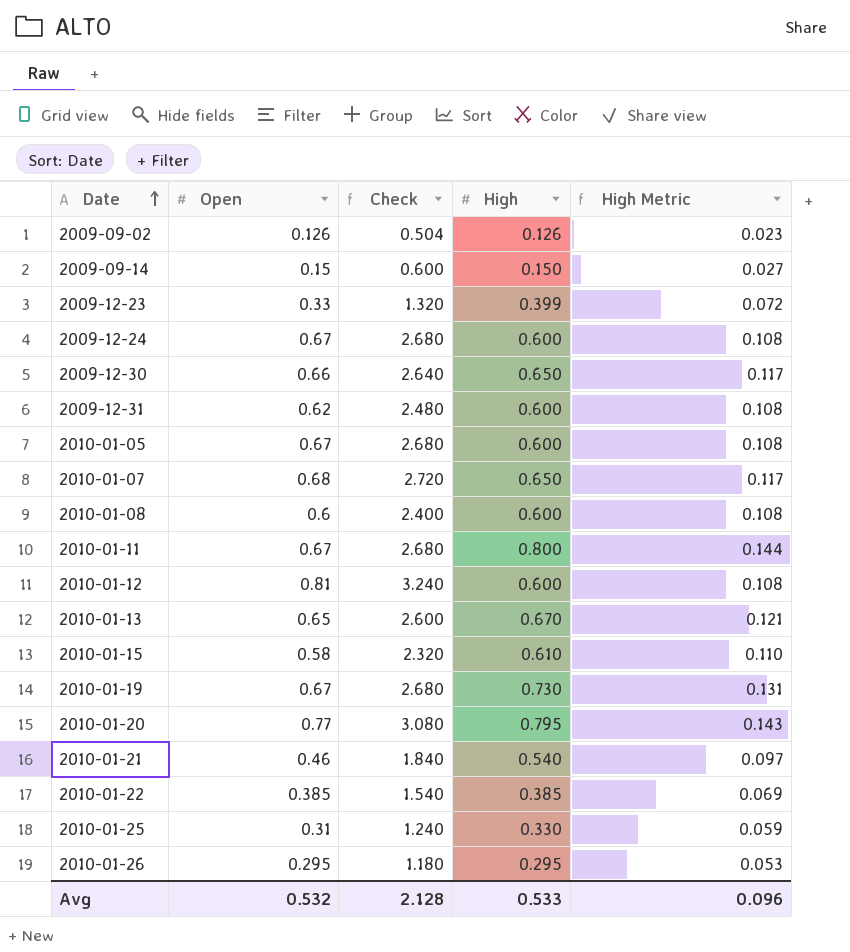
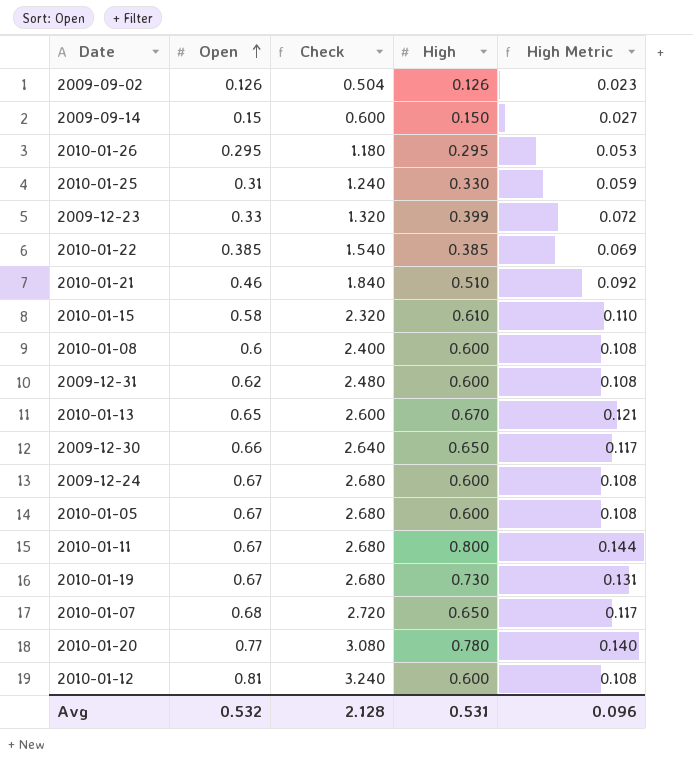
row order: Date ascending -> Open ascending
2010-01-21 | High: 0.540 -> 0.510
2010-01-21 | High Metric: 0.097 -> 0.092
2010-01-20 | High: 0.795 -> 0.780
2010-01-20 | High Metric: 0.143 -> 0.140
Avg | High: 0.533 -> 0.531

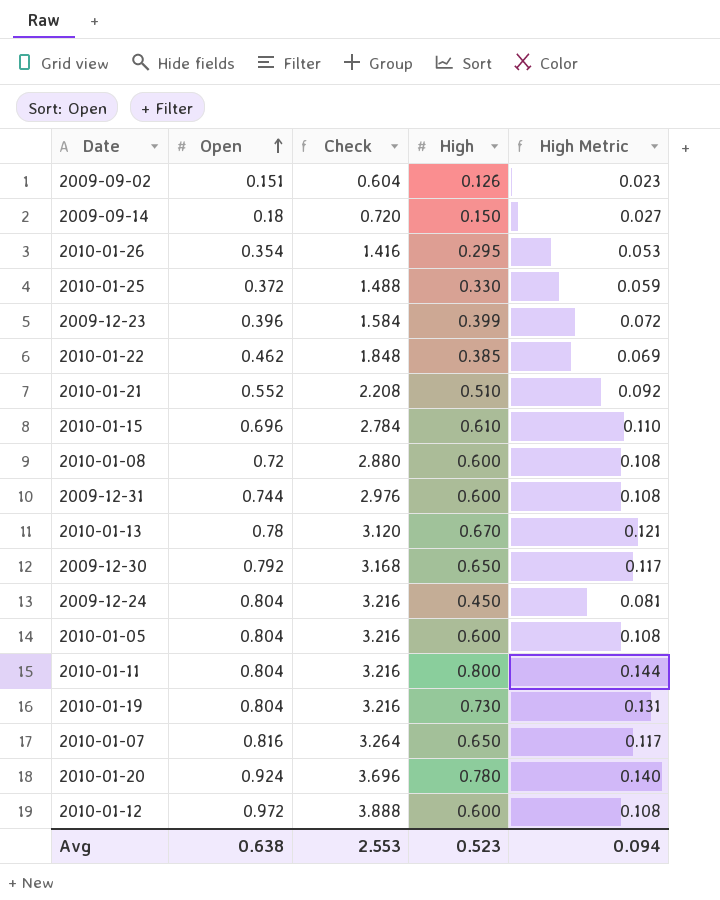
2009-09-02 | Open: 0.126 -> 0.151
2009-09-02 | Check: 0.504 -> 0.604
2009-09-14 | Open: 0.15 -> 0.18
2009-09-14 | Check: 0.600 -> 0.720
2010-01-26 | Open: 0.295 -> 0.354
2010-01-26 | Check: 1.180 -> 1.416
2010-01-25 | Open: 0.31 -> 0.372
2010-01-25 | Check: 1.240 -> 1.488
2009-12-23 | Open: 0.33 -> 0.396
2009-12-23 | Check: 1.320 -> 1.584
2010-01-22 | Open: 0.385 -> 0.462
2010-01-22 | Check: 1.540 -> 1.848
2010-01-21 | Open: 0.46 -> 0.552
2010-01-21 | Check: 1.840 -> 2.208
2010-01-15 | Open: 0.58 -> 0.696
2010-01-15 | Check: 2.320 -> 2.784
2010-01-08 | Open: 0.6 -> 0.72
2010-01-08 | Check: 2.400 -> 2.880
2009-12-31 | Open: 0.62 -> 0.744
2009-12-31 | Check: 2.480 -> 2.976
2010-01-13 | Open: 0.65 -> 0.78
2010-01-13 | Check: 2.600 -> 3.120
2009-12-30 | Open: 0.66 -> 0.792
2009-12-30 | Check: 2.640 -> 3.168
2009-12-24 | Open: 0.67 -> 0.804
2009-12-24 | Check: 2.680 -> 3.216
2009-12-24 | High: 0.600 -> 0.450
2009-12-24 | High Metric: 0.108 -> 0.081
2010-01-05 | Open: 0.67 -> 0.804
2010-01-05 | Check: 2.680 -> 3.216
2010-01-11 | Open: 0.67 -> 0.804
2010-01-11 | Check: 2.680 -> 3.216
2010-01-19 | Open: 0.67 -> 0.804
2010-01-19 | Check: 2.680 -> 3.216
2010-01-07 | Open: 0.68 -> 0.816
2010-01-07 | Check: 2.720 -> 3.264
2010-01-20 | Open: 0.77 -> 0.924
2010-01-20 | Check: 3.080 -> 3.696
2010-01-12 | Open: 0.81 -> 0.972
2010-01-12 | Check: 3.240 -> 3.888
Avg | Open: 0.532 -> 0.638
Avg | Check: 2.128 -> 2.553
Avg | High: 0.531 -> 0.523
Avg | High Metric: 0.096 -> 0.094

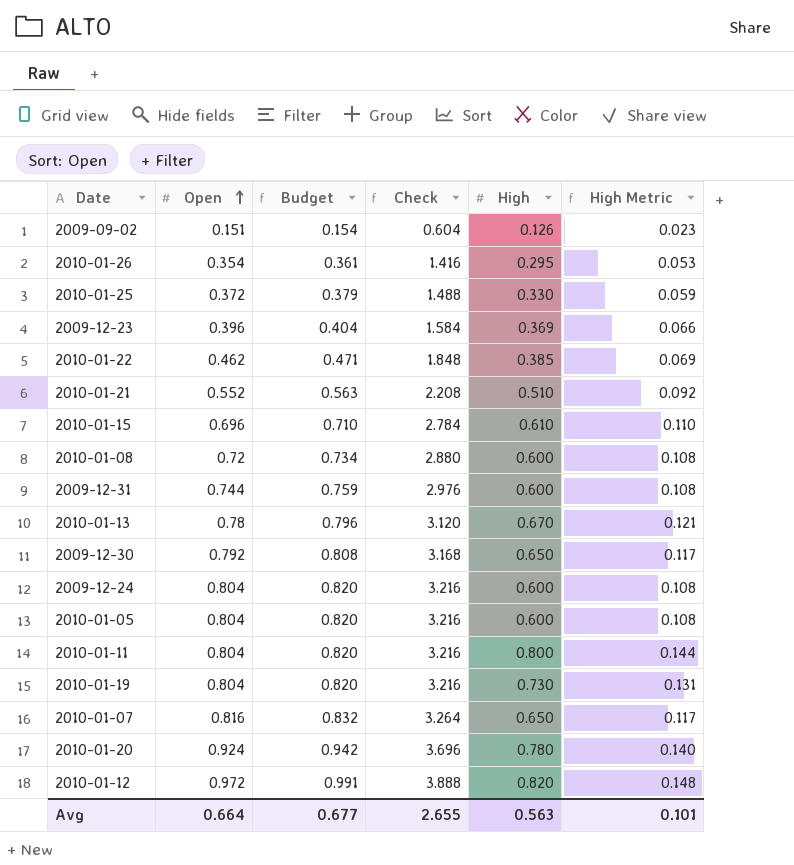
column Budget | formula: none -> [Open] * 1.02
row 2009-09-14: 0.18 | 0.720 | 0.150 | 0.027 -> none
2009-12-23 | High: 0.399 -> 0.369
2009-12-23 | High Metric: 0.072 -> 0.066
2009-12-24 | High: 0.450 -> 0.600
2009-12-24 | High Metric: 0.081 -> 0.108
2010-01-12 | High: 0.600 -> 0.820
2010-01-12 | High Metric: 0.108 -> 0.148
Avg | Open: 0.638 -> 0.664
Avg | Check: 2.553 -> 2.655
Avg | High: 0.523 -> 0.563
Avg | High Metric: 0.094 -> 0.101

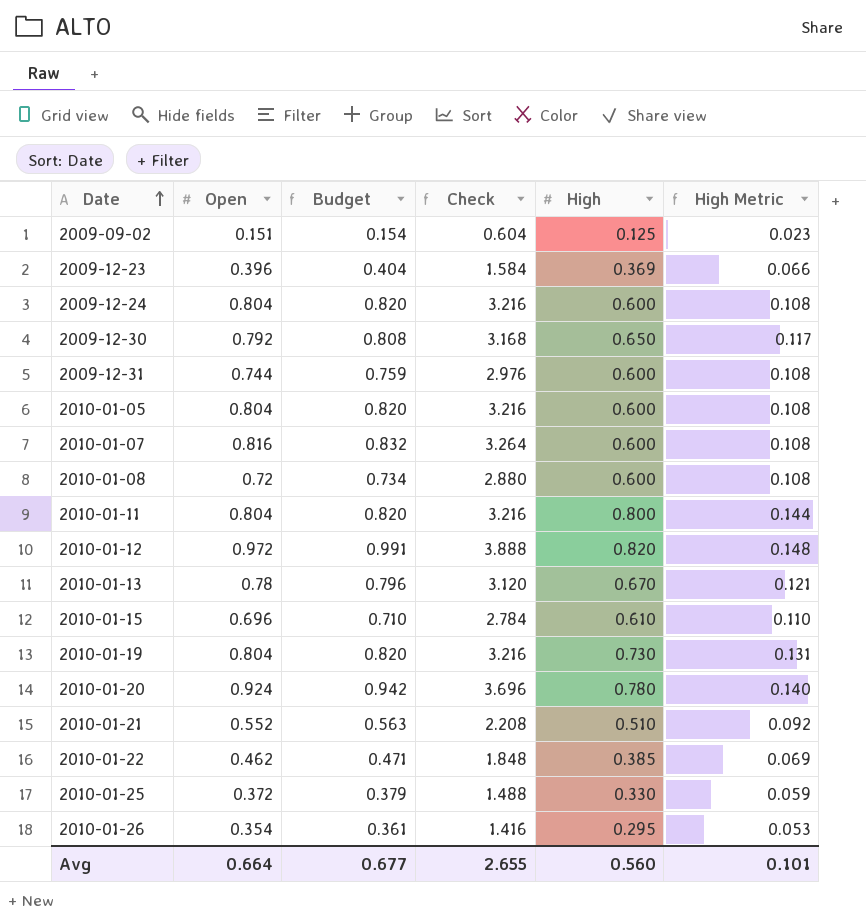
row order: Open ascending -> Date ascending
2009-09-02 | High: 0.126 -> 0.125
2010-01-07 | High: 0.650 -> 0.600
2010-01-07 | High Metric: 0.117 -> 0.108
Avg | High: 0.563 -> 0.560

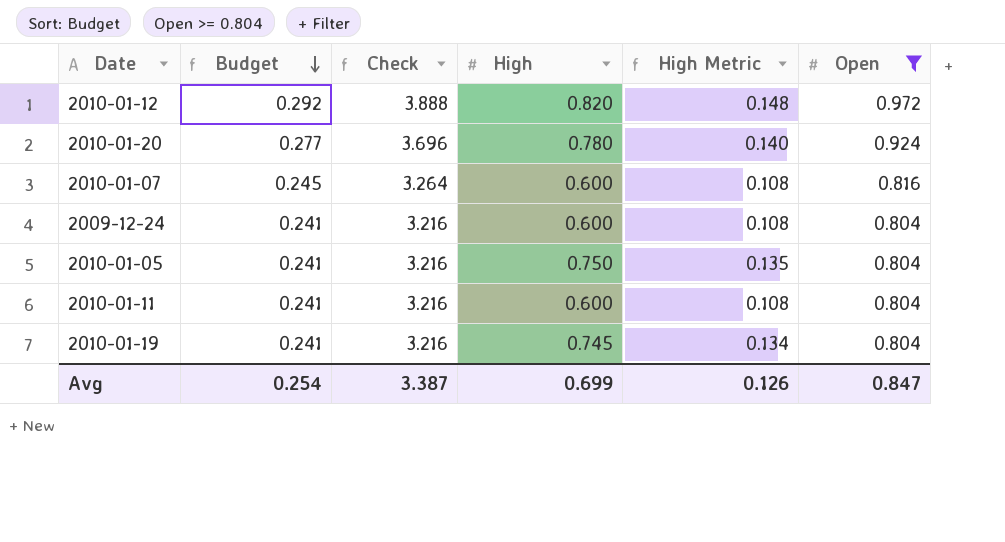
filter: none -> Open >= 0.804
row order: Date ascending -> Budget descending
column Budget | formula: [Open] * 1.02 -> [Open] * 0.3
column Open | position: 2 -> 6
2010-01-05 | High: 0.600 -> 0.750
2010-01-05 | High Metric: 0.108 -> 0.135
2010-01-11 | High: 0.800 -> 0.600
2010-01-11 | High Metric: 0.144 -> 0.108
2010-01-19 | High: 0.730 -> 0.745
2010-01-19 | High Metric: 0.131 -> 0.134
Avg | Budget: 0.677 -> 0.254
Avg | Check: 2.655 -> 3.387
Avg | High: 0.560 -> 0.699
Avg | High Metric: 0.101 -> 0.126
Avg | Open: 0.664 -> 0.847

